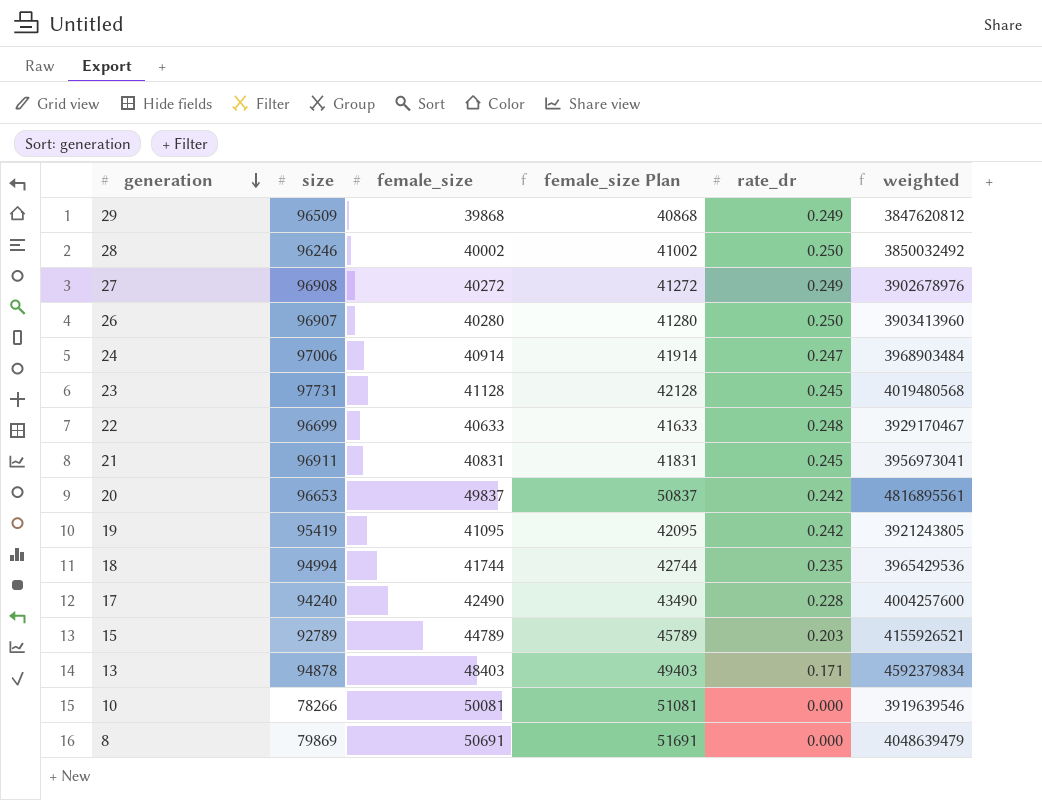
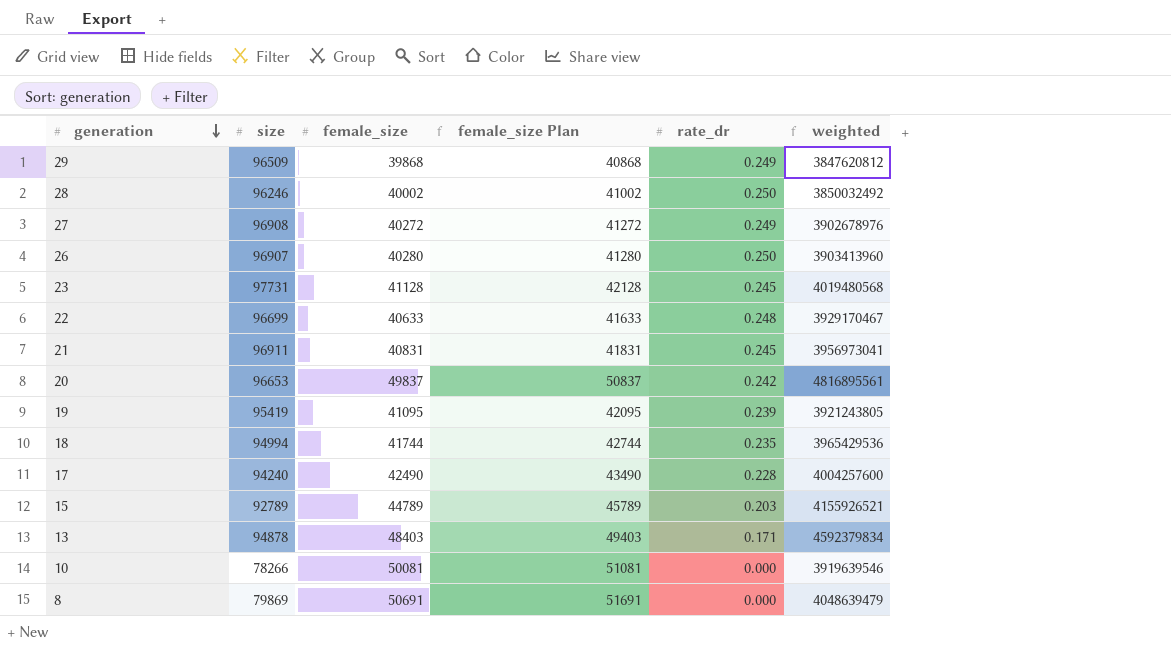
row 24: 97006 | 40914 | 41914 | 0.247 | 3968903484 -> none
19 | rate_dr: 0.242 -> 0.239

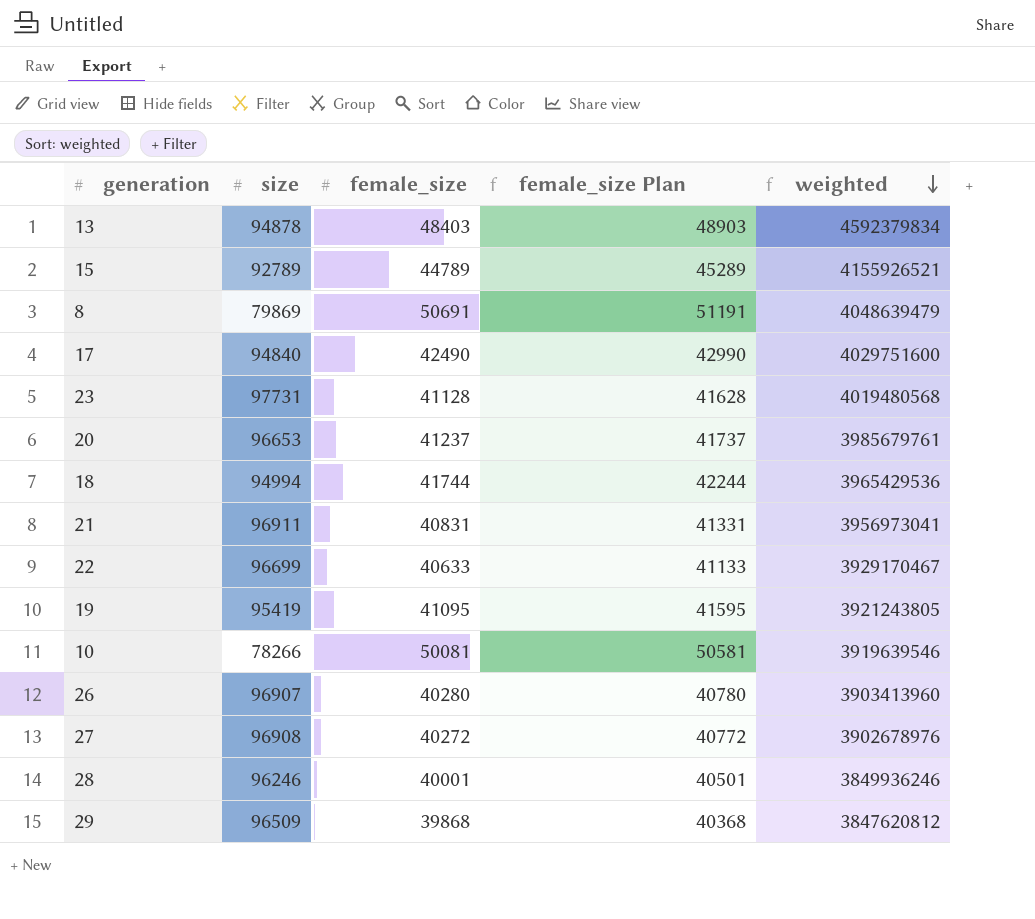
row order: generation descending -> weighted descending
column rate_dr | position: 5 -> none
column female_size Plan | formula: [female_size] + 1000 -> [female_size] + 500
17 | size: 94240 -> 94840
17 | weighted: 4004257600 -> 4029751600
20 | female_size: 49837 -> 41237
20 | weighted: 4816895561 -> 3985679761
28 | female_size: 40002 -> 40001
28 | weighted: 3850032492 -> 3849936246

